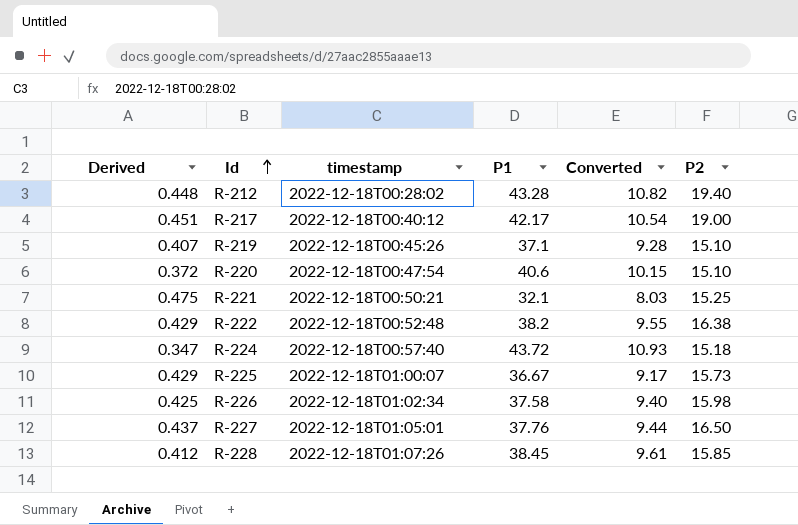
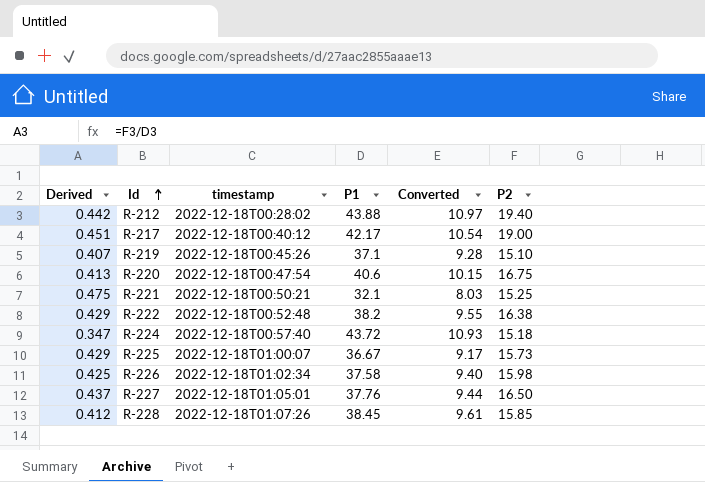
R-212 | Derived: 0.448 -> 0.442
R-212 | P1: 43.28 -> 43.88
R-212 | Converted: 10.82 -> 10.97
R-220 | Derived: 0.372 -> 0.413
R-220 | P2: 15.10 -> 16.75

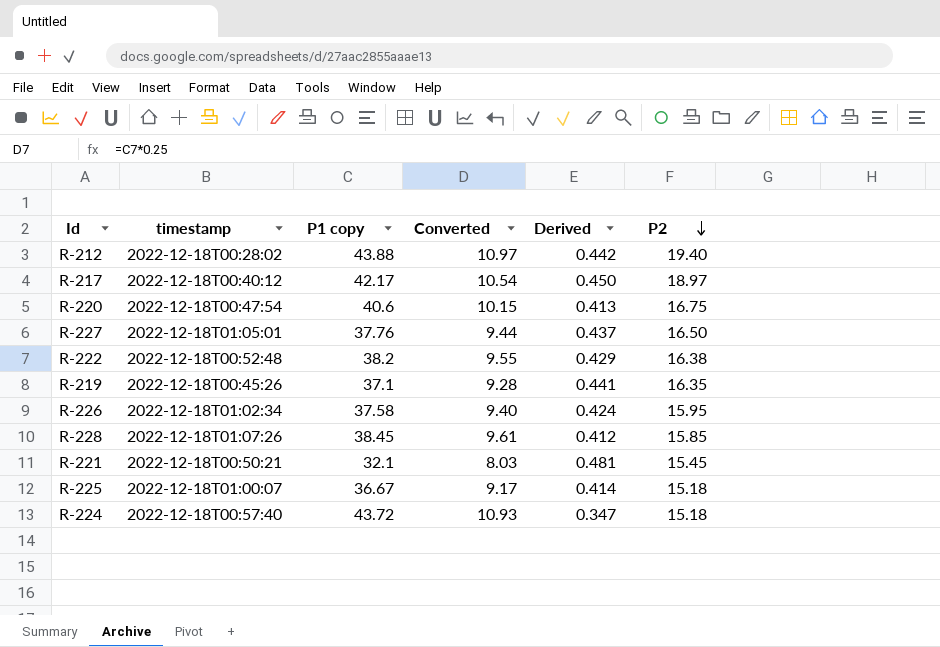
row order: Id ascending -> P2 descending
column name: P1 -> P1 copy
column Derived | position: 1 -> 5
R-217 | Derived: 0.451 -> 0.450
R-217 | P2: 19.00 -> 18.97
R-219 | Derived: 0.407 -> 0.441
R-219 | P2: 15.10 -> 16.35
R-226 | Derived: 0.425 -> 0.424
R-226 | P2: 15.98 -> 15.95
R-221 | Derived: 0.475 -> 0.481
R-221 | P2: 15.25 -> 15.45
R-225 | Derived: 0.429 -> 0.414
R-225 | P2: 15.73 -> 15.18

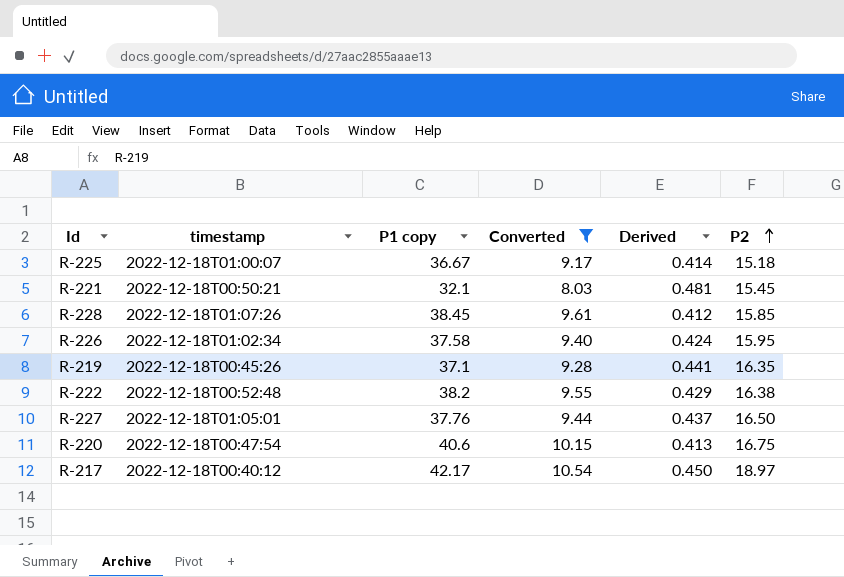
filter: none -> Converted <= 10.54
row order: P2 descending -> P2 ascending

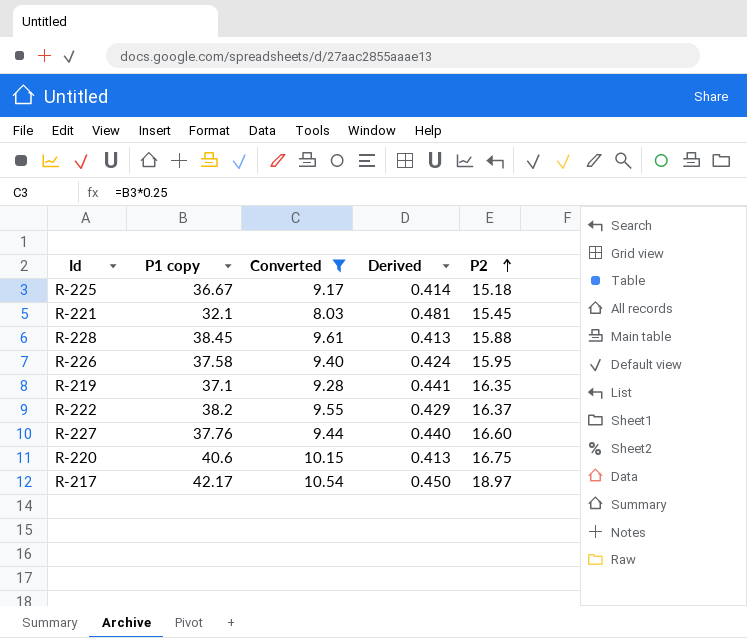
column timestamp | position: 2 -> none
R-228 | Derived: 0.412 -> 0.413
R-228 | P2: 15.85 -> 15.88
R-222 | P2: 16.38 -> 16.37
R-227 | Derived: 0.437 -> 0.440
R-227 | P2: 16.50 -> 16.60

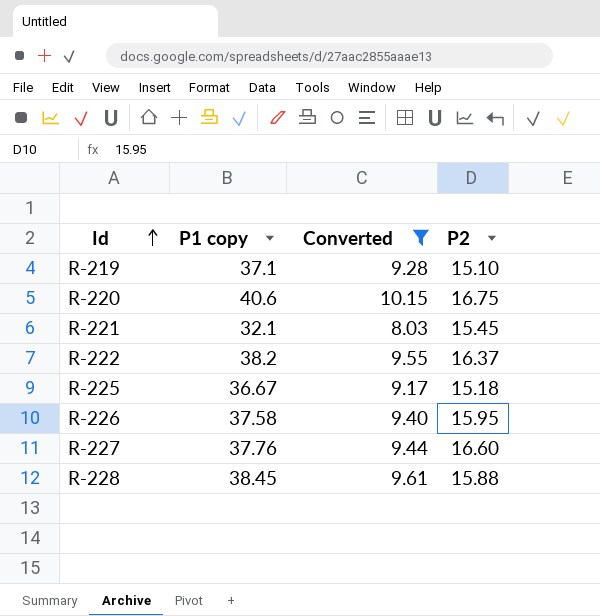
row order: P2 ascending -> Id ascending
column Derived | formula: [P2] / [P1 copy] -> none
row R-217: 42.17 | 10.54 | 0.450 | 18.97 -> none
R-219 | P2: 16.35 -> 15.10

